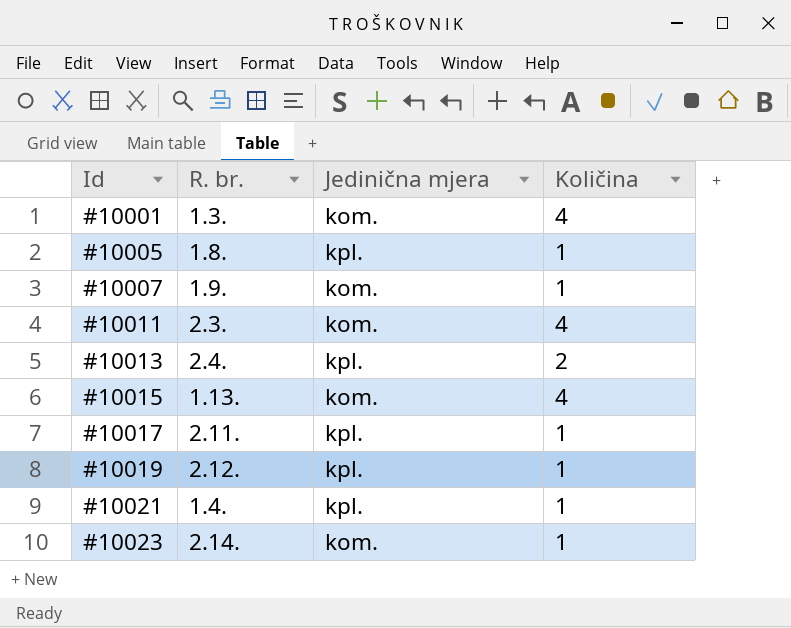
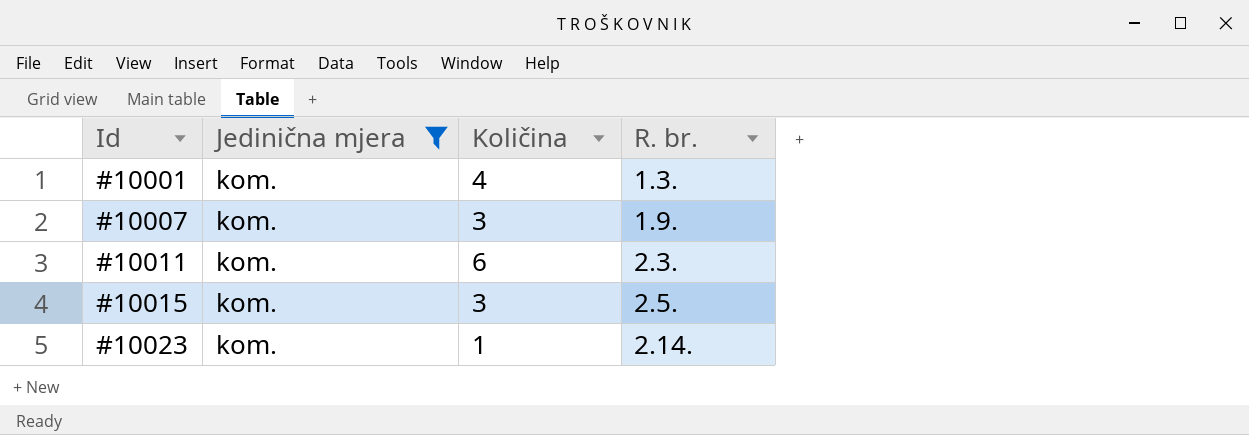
filter: none -> Jedinična mjera = kom.
column R. br. | position: 2 -> 4
#10007 | Količina: 1 -> 3
#10011 | Količina: 4 -> 6
#10015 | Količina: 4 -> 3
#10015 | R. br.: 1.13. -> 2.5.

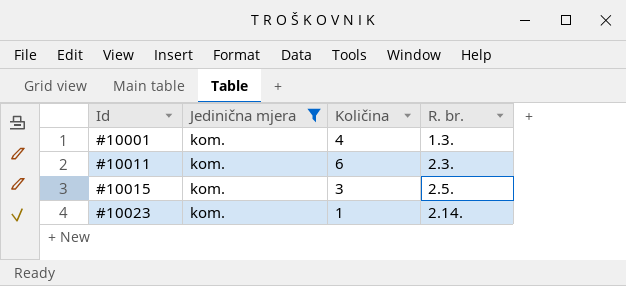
row #10007: kom. | 3 | 1.9. -> none

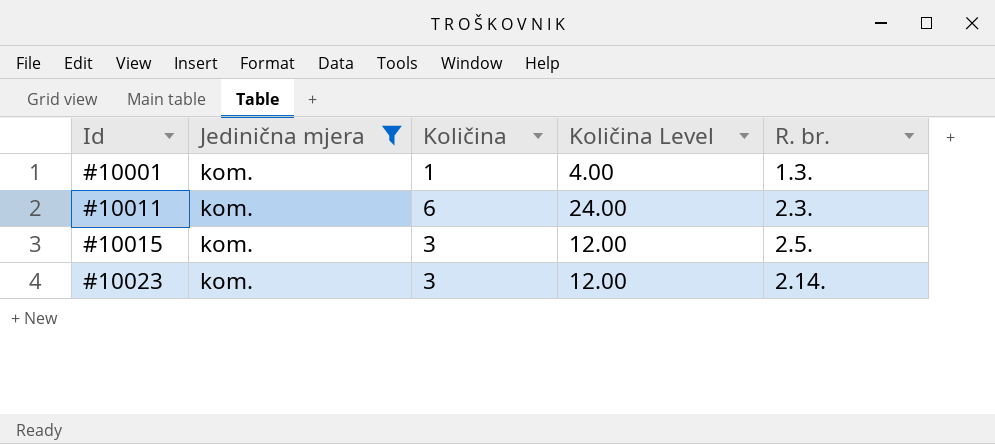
column Količina Level | formula: none -> [Količina] * 4
#10001 | Količina: 4 -> 1
#10023 | Količina: 1 -> 3

